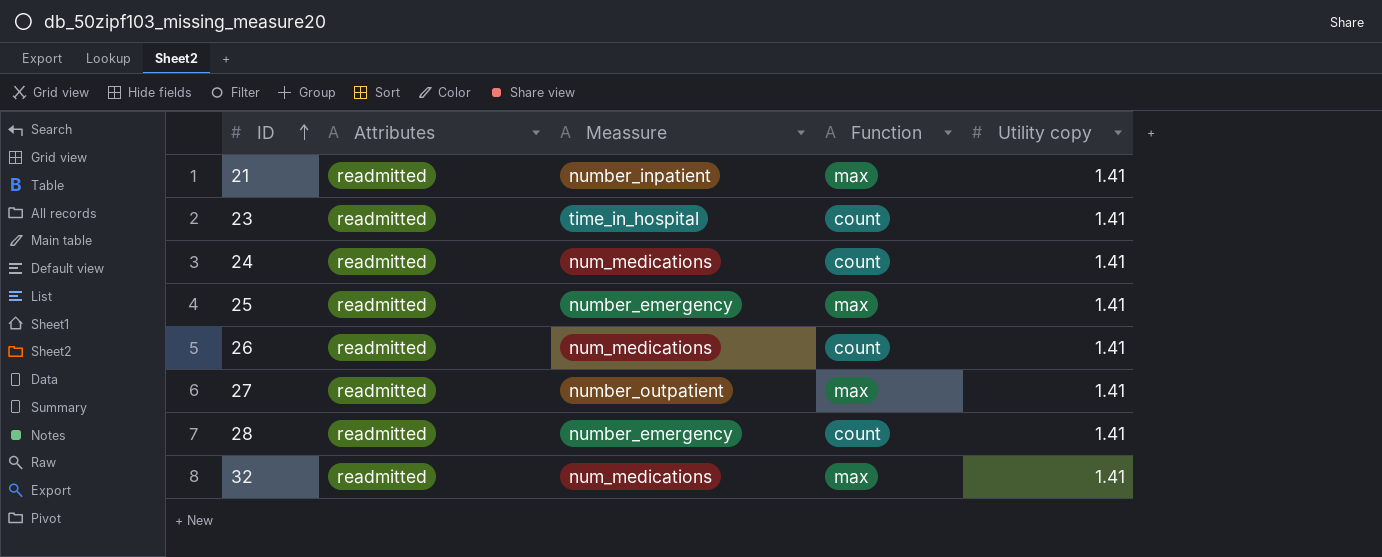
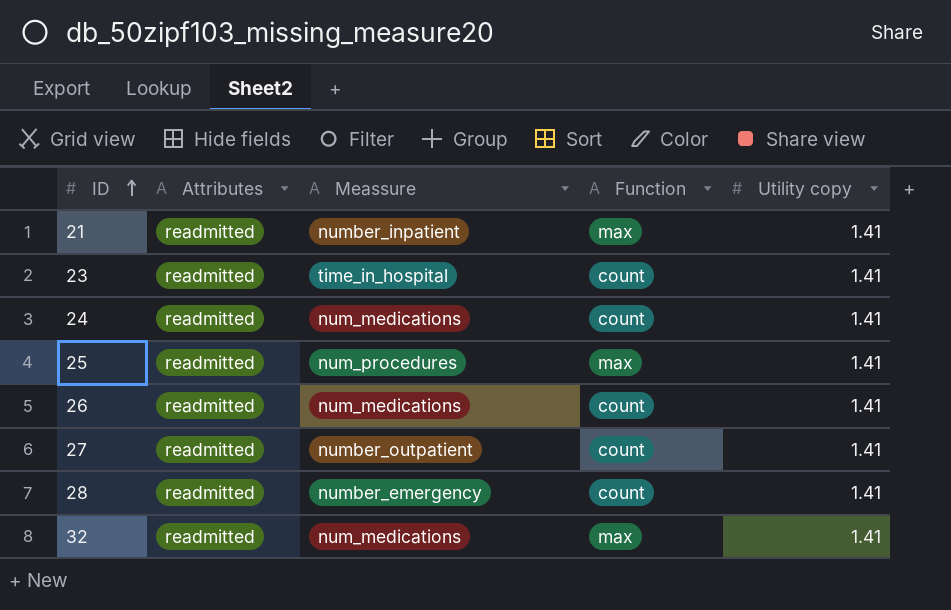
25 | Meassure: number_emergency -> num_procedures
27 | Function: max -> count

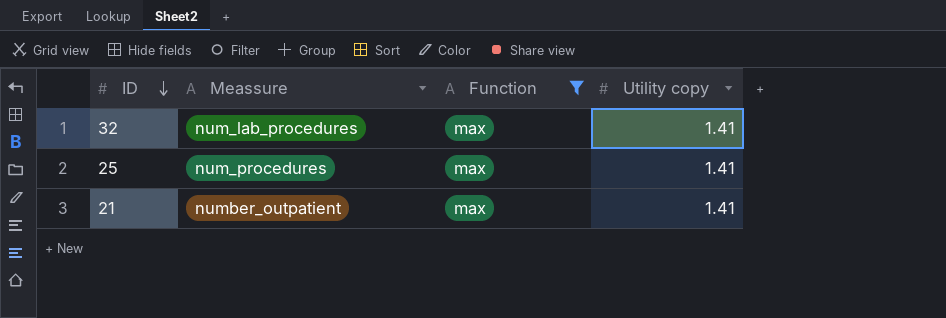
filter: none -> Function = max
row order: ID ascending -> ID descending
column Attributes | position: 2 -> none
32 | Meassure: num_medications -> num_lab_procedures
21 | Meassure: number_inpatient -> number_outpatient

